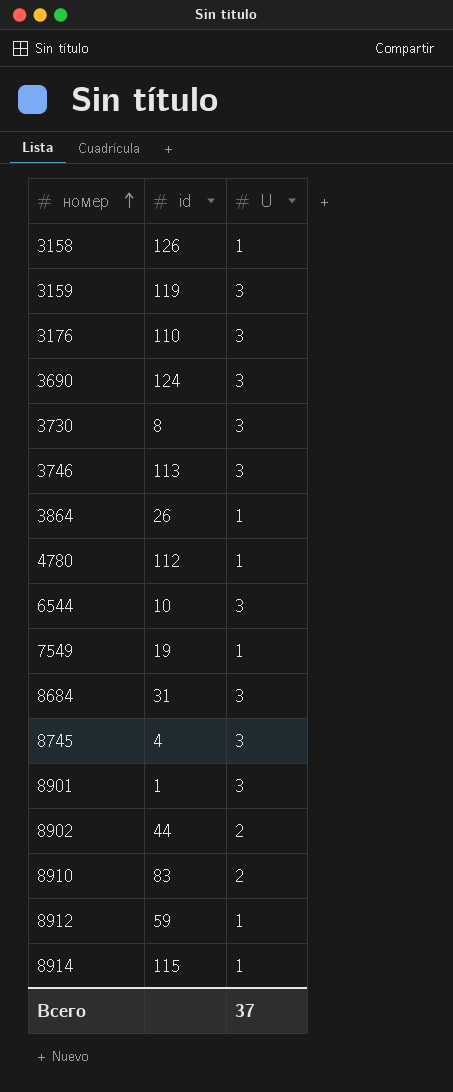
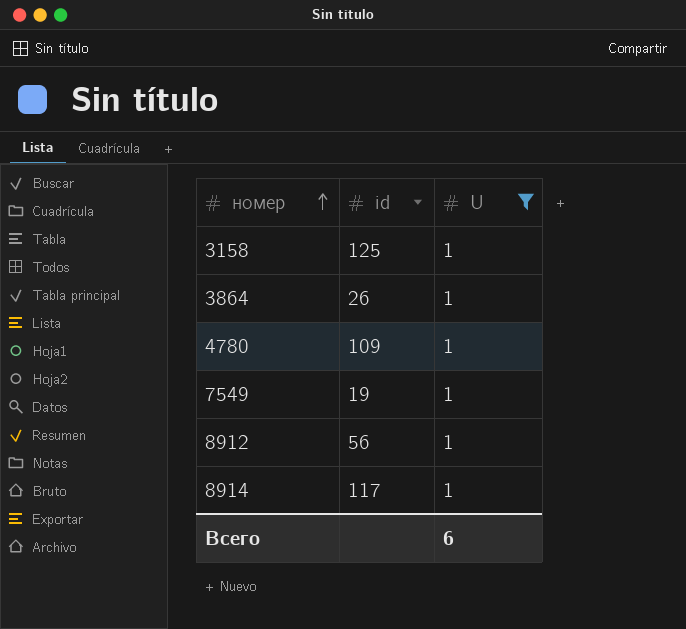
filter: none -> U = 1
3158 | id: 126 -> 125
4780 | id: 112 -> 109
8912 | id: 59 -> 56
8914 | id: 115 -> 117
Всего | U: 37 -> 6

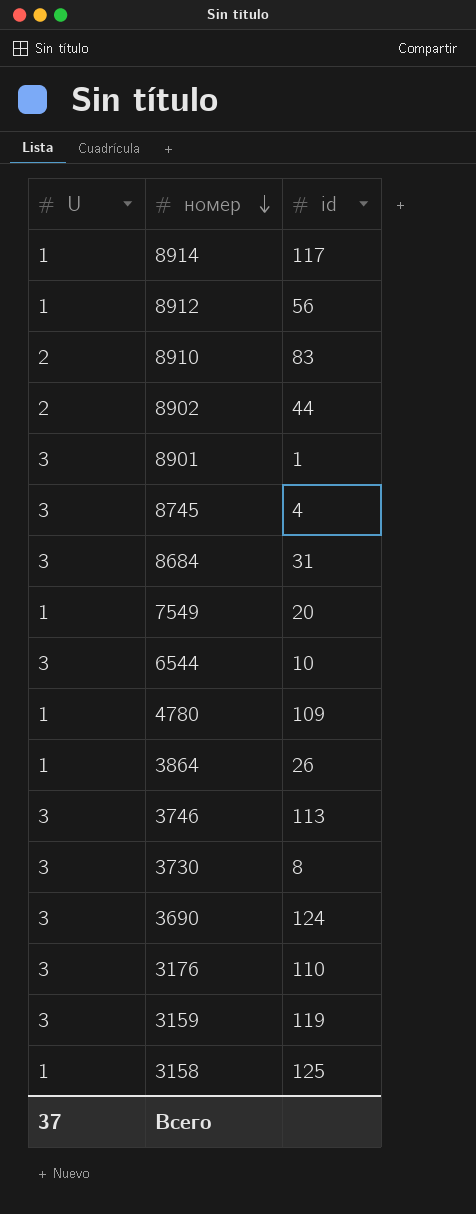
filter: U = 1 -> none
row order: номер ascending -> номер descending
column U | position: 3 -> 1
7549 | id: 19 -> 20
Всего | U: 6 -> 37

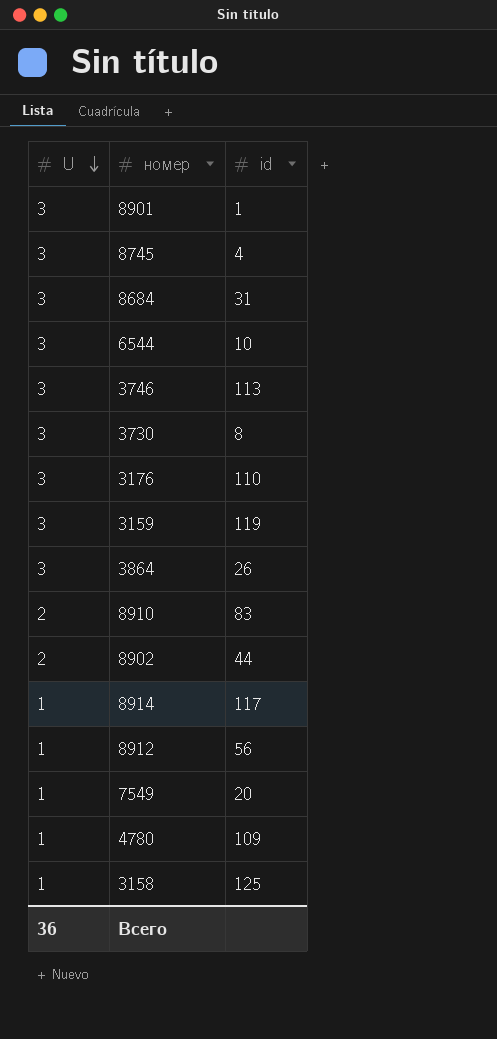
row order: номер descending -> U descending
row 3690: 3 | 124 -> none
3864 | U: 1 -> 3
Всего | U: 37 -> 36

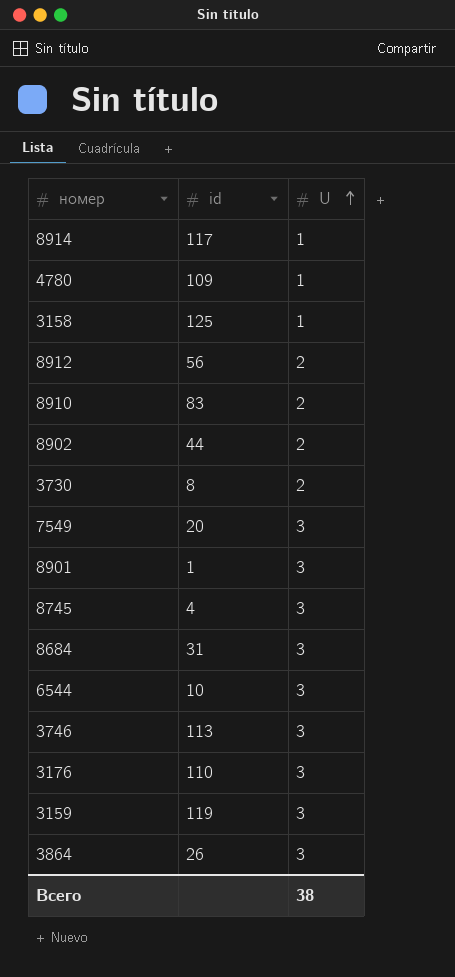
row order: U descending -> U ascending
column U | position: 1 -> 3
8912 | U: 1 -> 2
3730 | U: 3 -> 2
7549 | U: 1 -> 3
Всего | U: 36 -> 38

